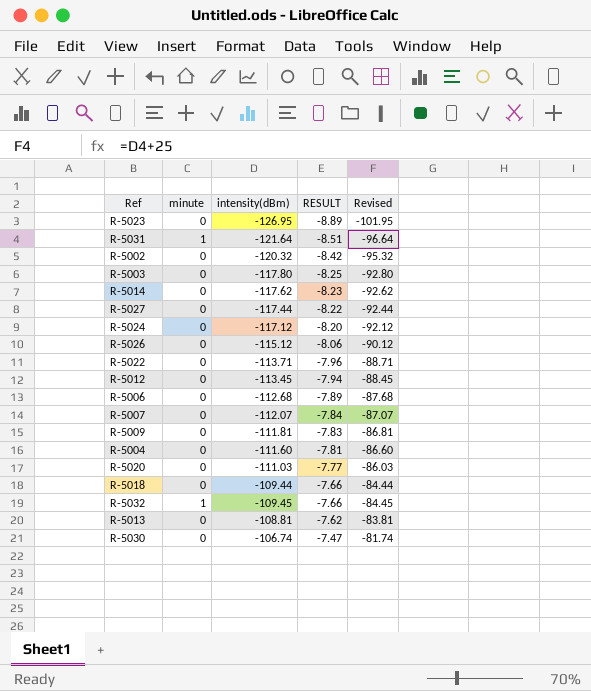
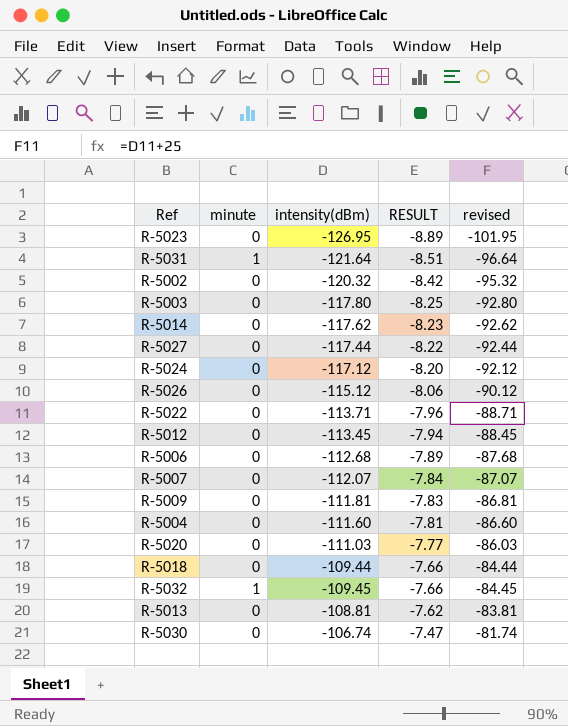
column name: Revised -> revised

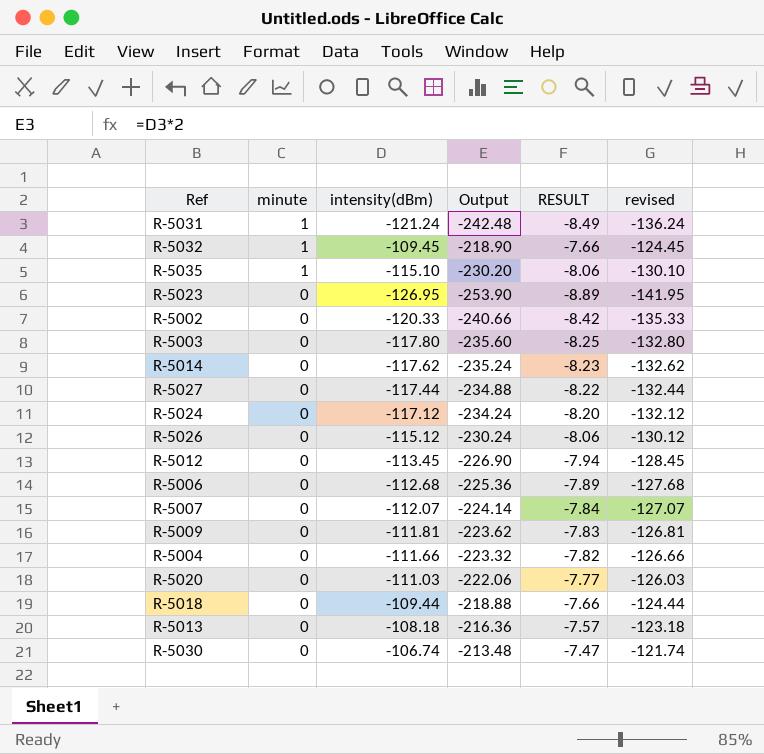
row order: RESULT ascending -> minute descending
column Output | formula: none -> [intensity(dBm)] * 2
column revised | formula: [intensity(dBm)] + 25 -> [intensity(dBm)] - 15
row R-5022: 0 | -113.71 | -7.96 | -88.71 -> none
R-5031 | intensity(dBm): -121.64 -> -121.24
R-5031 | RESULT: -8.51 -> -8.49
row R-5035: none -> 1 | -115.10 | -230.20 | -8.06 | -130.10
R-5002 | intensity(dBm): -120.32 -> -120.33
R-5004 | intensity(dBm): -111.60 -> -111.66
R-5004 | RESULT: -7.81 -> -7.82
R-5013 | intensity(dBm): -108.81 -> -108.18
R-5013 | RESULT: -7.62 -> -7.57

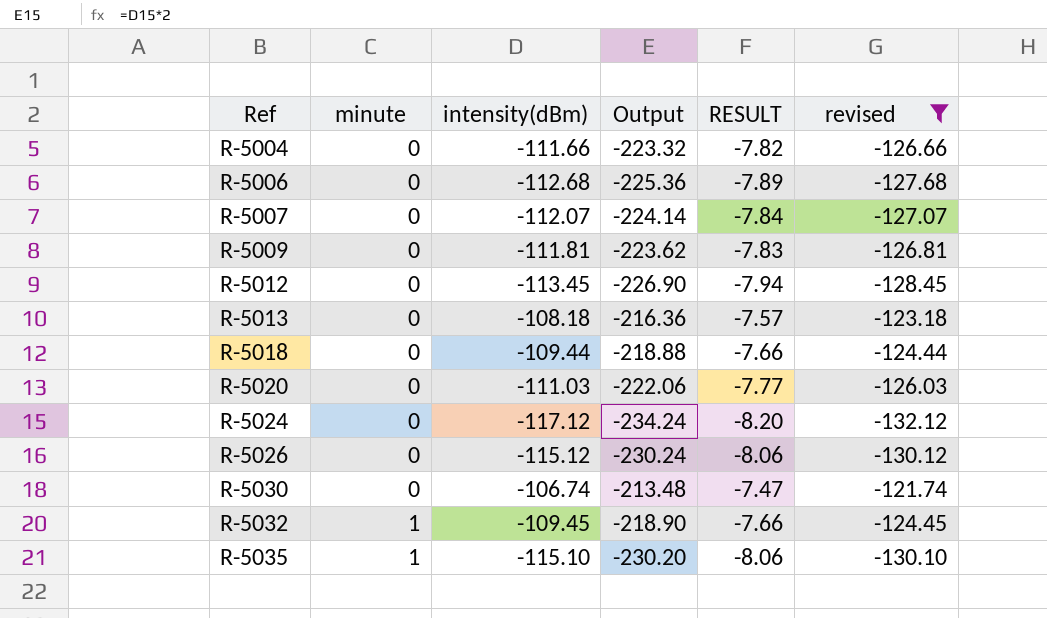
filter: none -> revised >= -132.12
row order: minute descending -> Ref ascending

